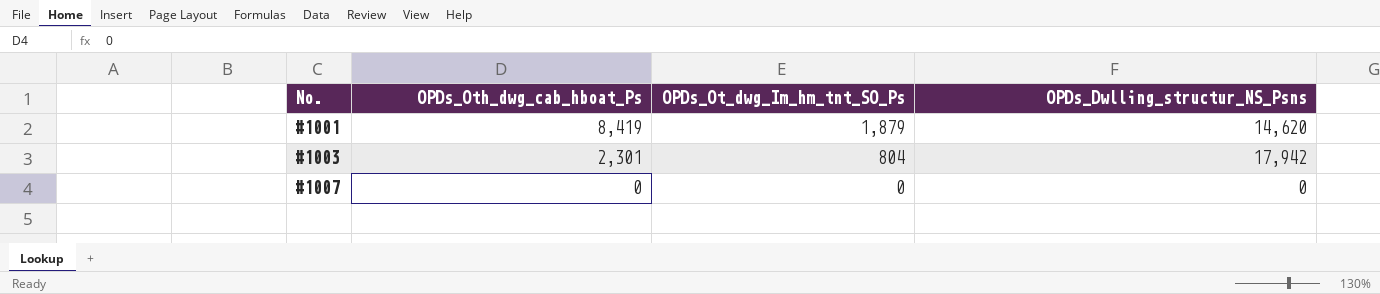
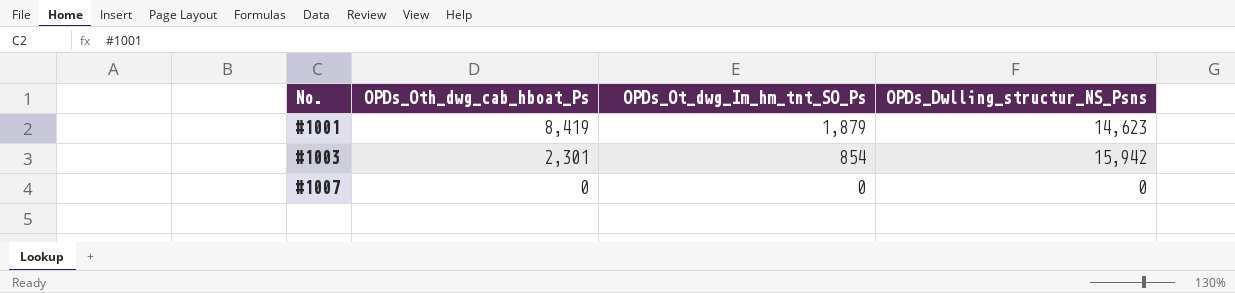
#1001 | OPDs_Dwlling_structur_NS_Psns: 14,620 -> 14,623
#1003 | OPDs_Ot_dwg_Im_hm_tnt_SO_Ps: 804 -> 854
#1003 | OPDs_Dwlling_structur_NS_Psns: 17,942 -> 15,942

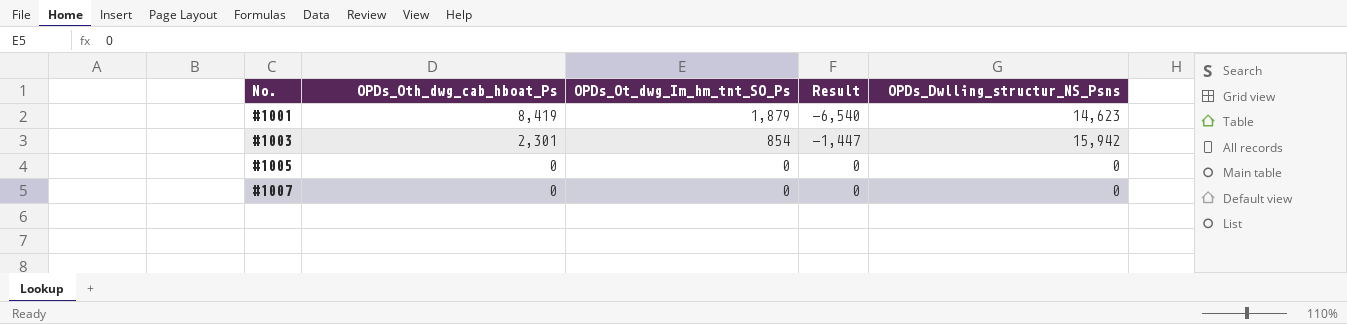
column Result | formula: none -> [OPDs_Ot_dwg_Im_hm_tnt_SO_Ps] - [OPDs_Oth_dwg_cab_hboat_Ps]
row #1005: none -> 0 | 0 | 0 | 0

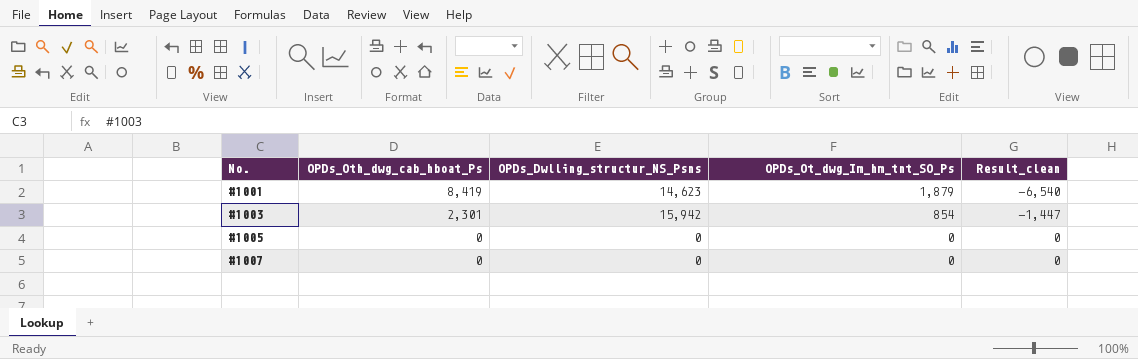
column OPDs_Dwlling_structur_NS_Psns | position: 5 -> 3
column name: Result -> Result_clean

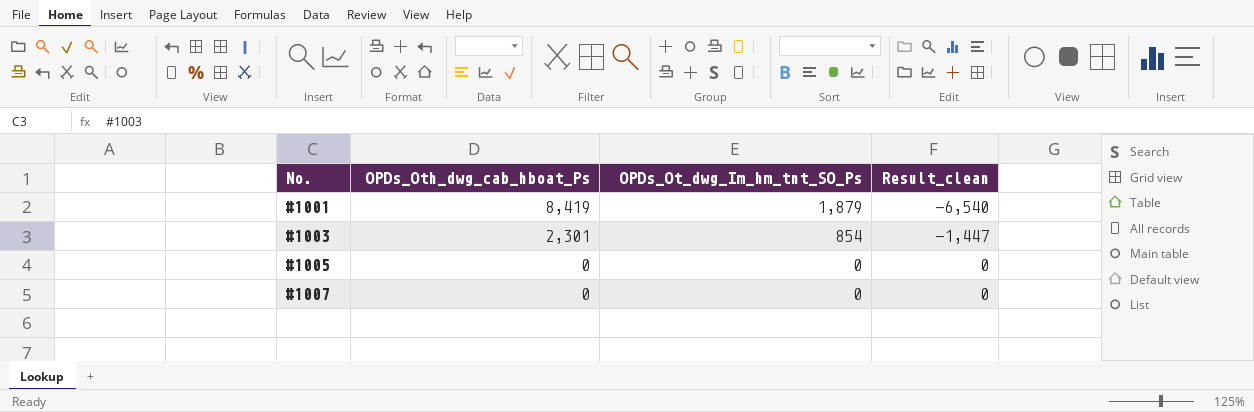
column OPDs_Dwlling_structur_NS_Psns | position: 3 -> none

